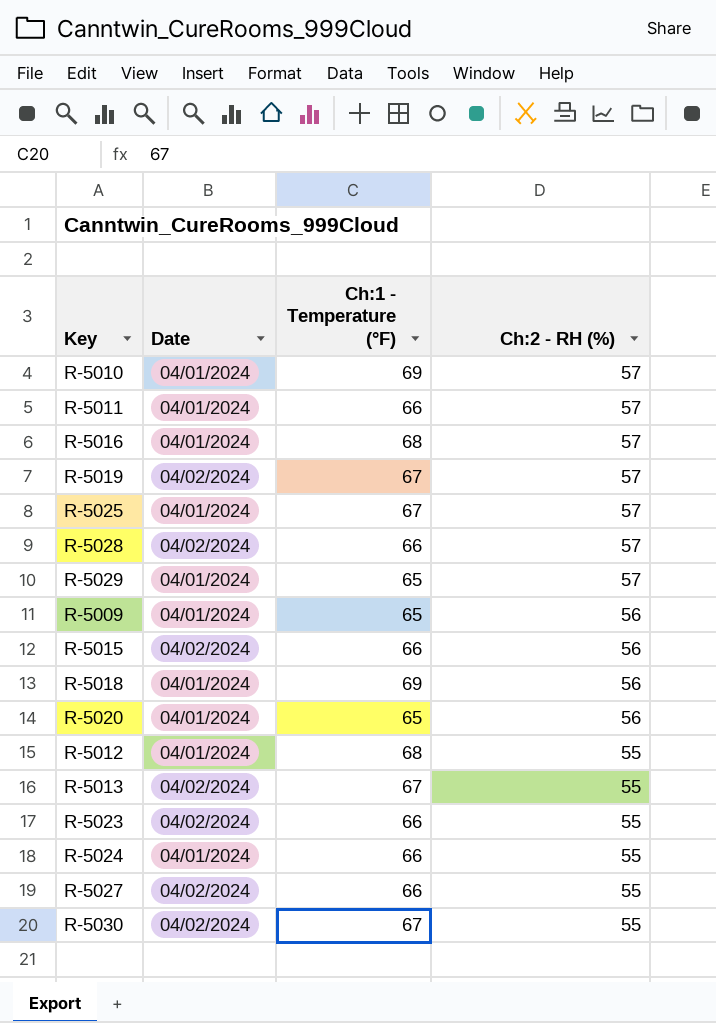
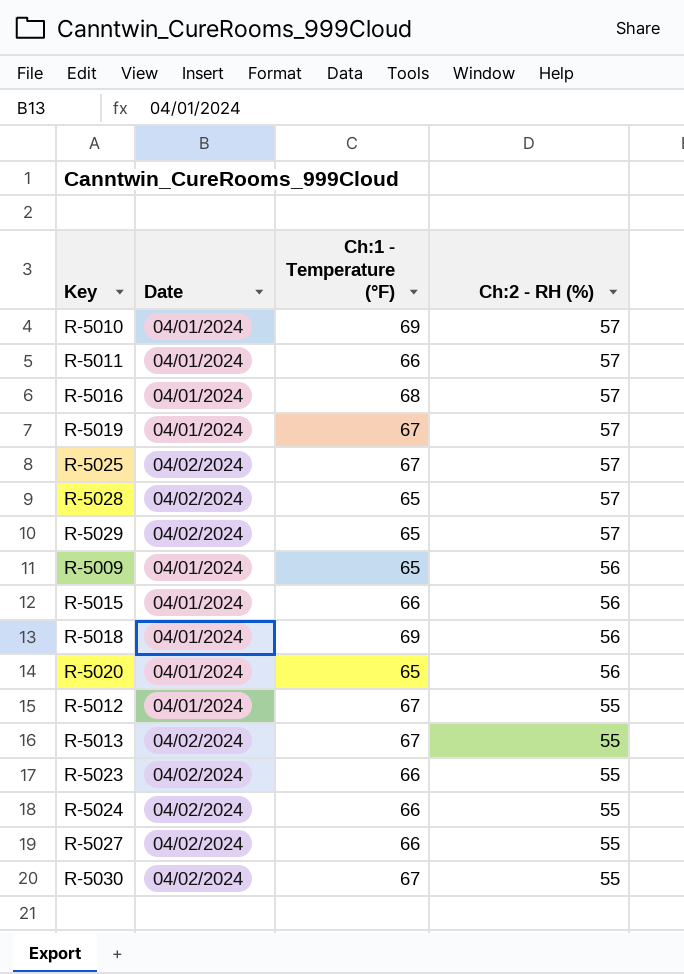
R-5019 | Date: 04/02/2024 -> 04/01/2024
R-5025 | Date: 04/01/2024 -> 04/02/2024
R-5028 | Ch:1 - Temperature (°F): 66 -> 65
R-5029 | Date: 04/01/2024 -> 04/02/2024
R-5015 | Date: 04/02/2024 -> 04/01/2024
R-5012 | Ch:1 - Temperature (°F): 68 -> 67
R-5024 | Date: 04/01/2024 -> 04/02/2024

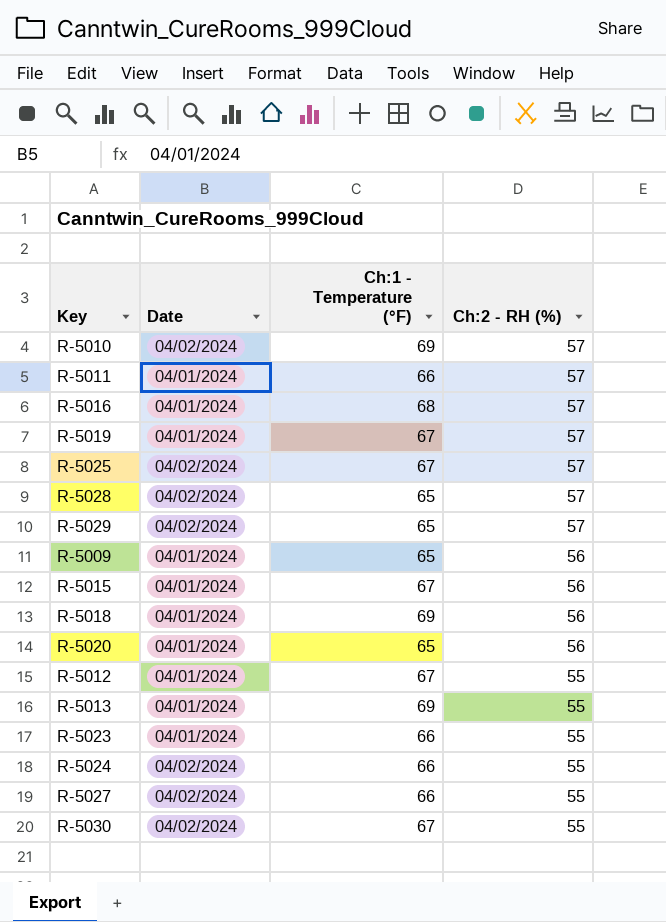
R-5010 | Date: 04/01/2024 -> 04/02/2024
R-5015 | Ch:1 - Temperature (°F): 66 -> 67
R-5013 | Date: 04/02/2024 -> 04/01/2024
R-5013 | Ch:1 - Temperature (°F): 67 -> 69
R-5023 | Date: 04/02/2024 -> 04/01/2024

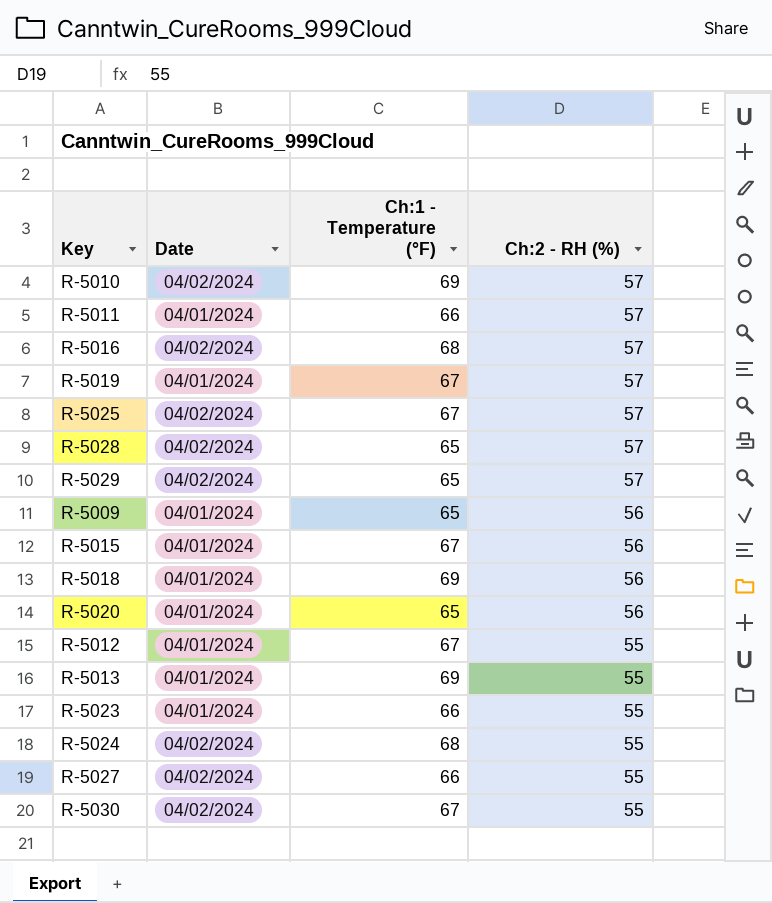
R-5016 | Date: 04/01/2024 -> 04/02/2024
R-5024 | Ch:1 - Temperature (°F): 66 -> 68

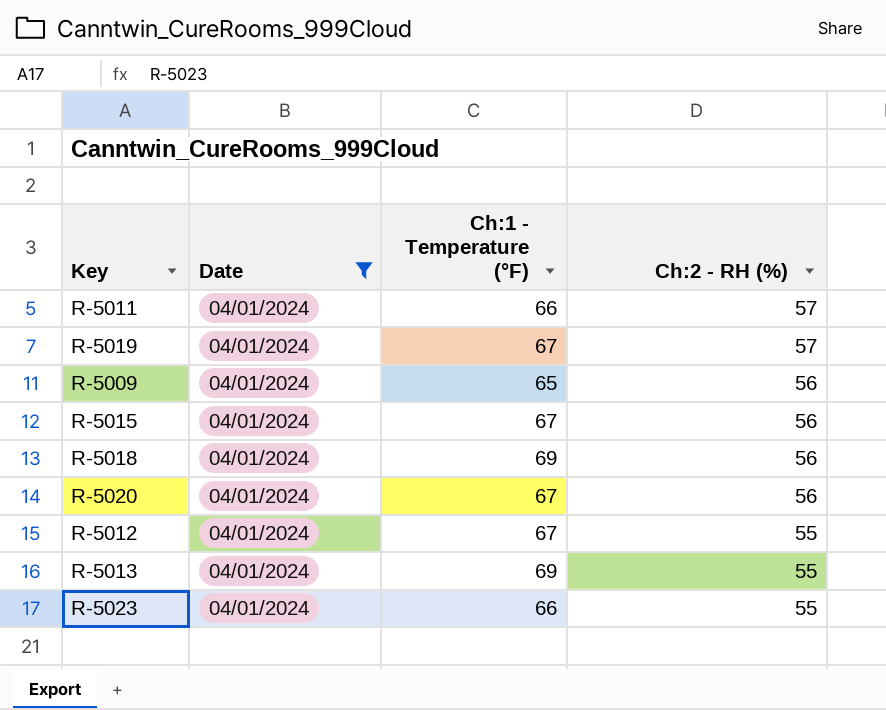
filter: none -> Date = 04/01/2024
R-5020 | Ch:1 - Temperature (°F): 65 -> 67

